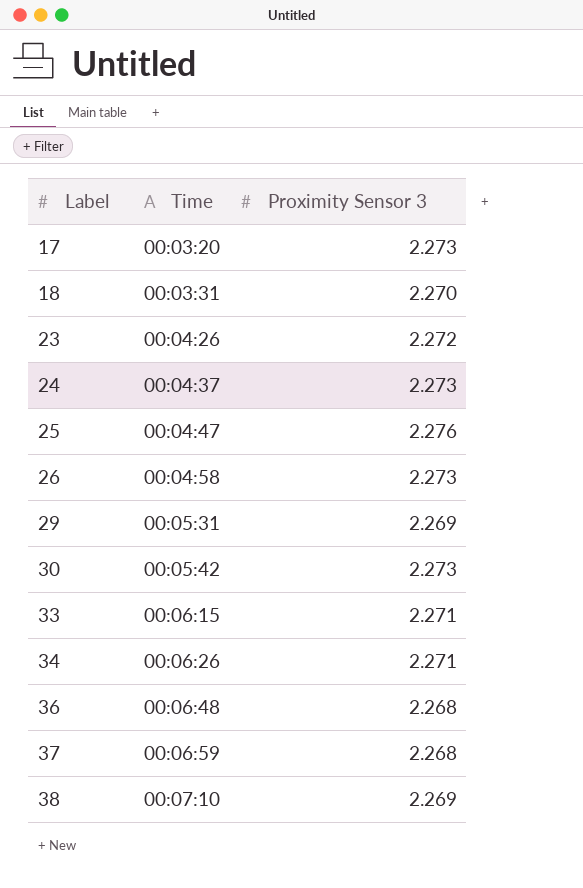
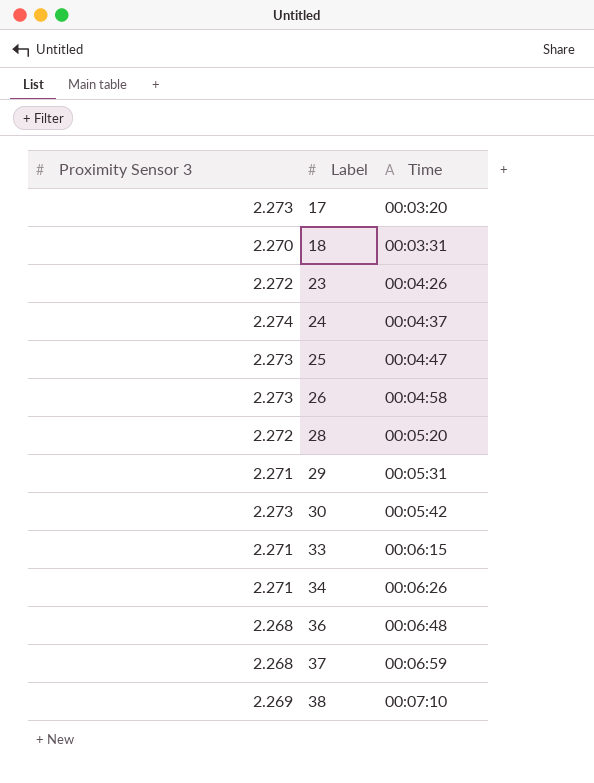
column Proximity Sensor 3 | position: 3 -> 1
24 | Proximity Sensor 3: 2.273 -> 2.274
25 | Proximity Sensor 3: 2.276 -> 2.273
row 28: none -> 2.272 | 00:05:20
29 | Proximity Sensor 3: 2.269 -> 2.271

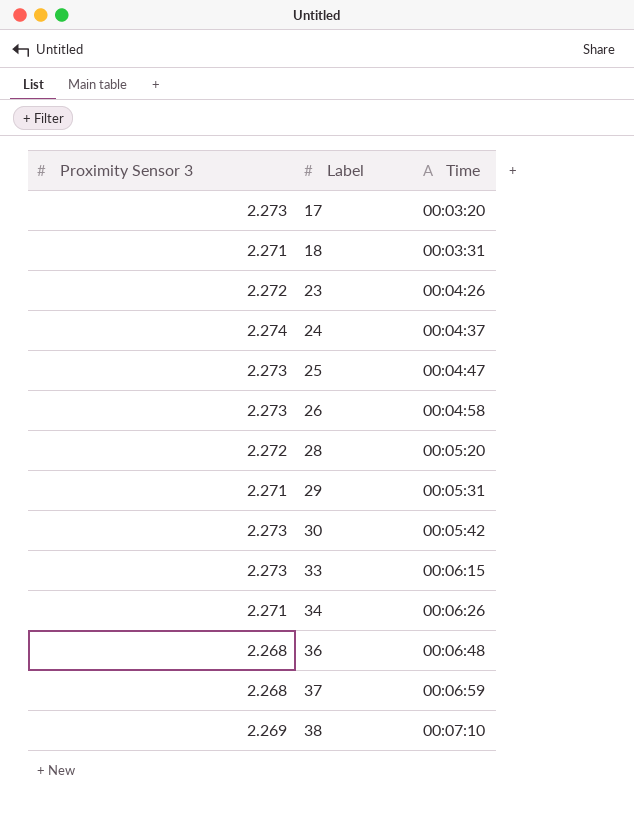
18 | Proximity Sensor 3: 2.270 -> 2.271
33 | Proximity Sensor 3: 2.271 -> 2.273

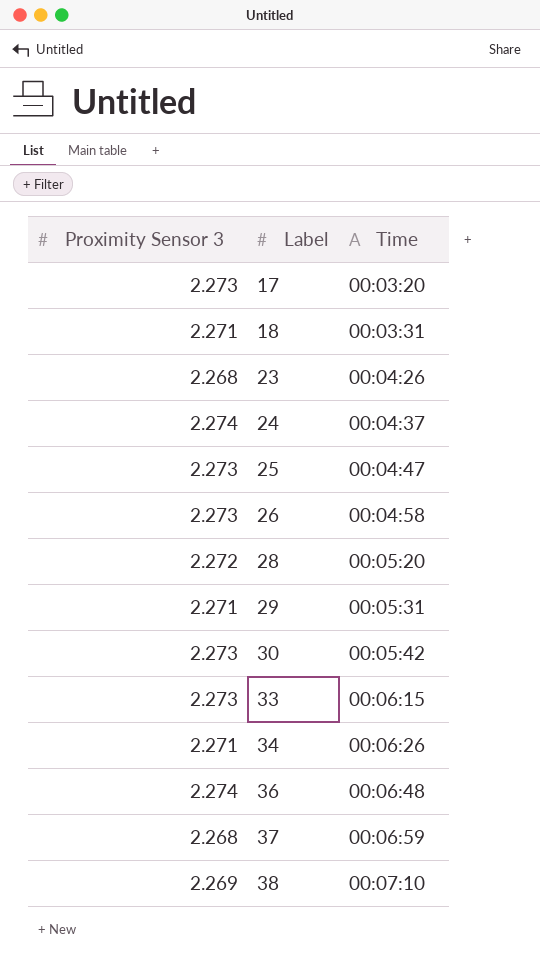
23 | Proximity Sensor 3: 2.272 -> 2.268
36 | Proximity Sensor 3: 2.268 -> 2.274

